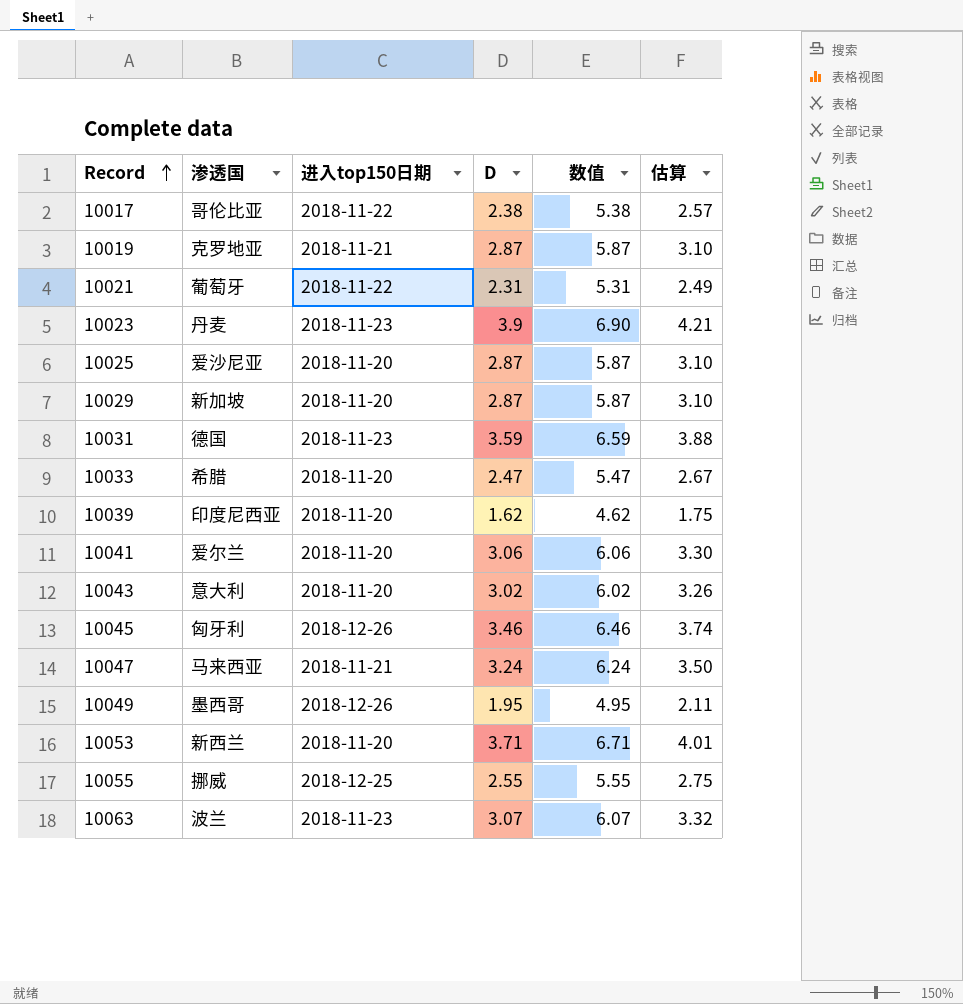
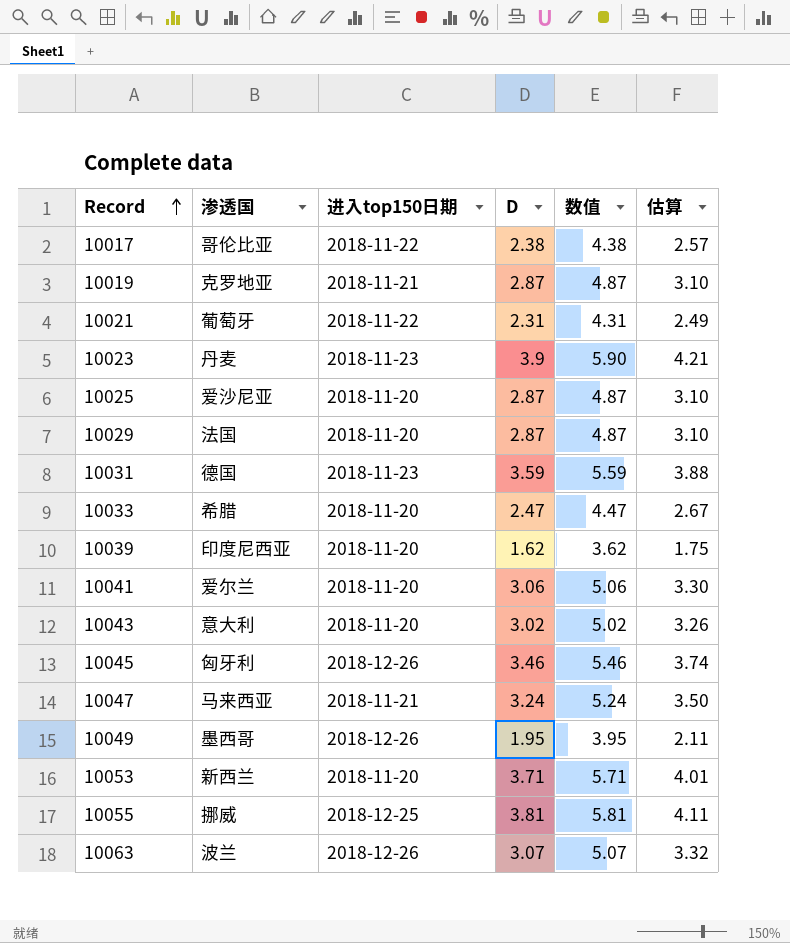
column 数值 | formula: [D] + 3 -> [D] + 2
10029 | 渗透国: 新加坡 -> 法国
10055 | D: 2.55 -> 3.81
10055 | 估算: 2.75 -> 4.11
10063 | 进入top150日期: 2018-11-23 -> 2018-12-26

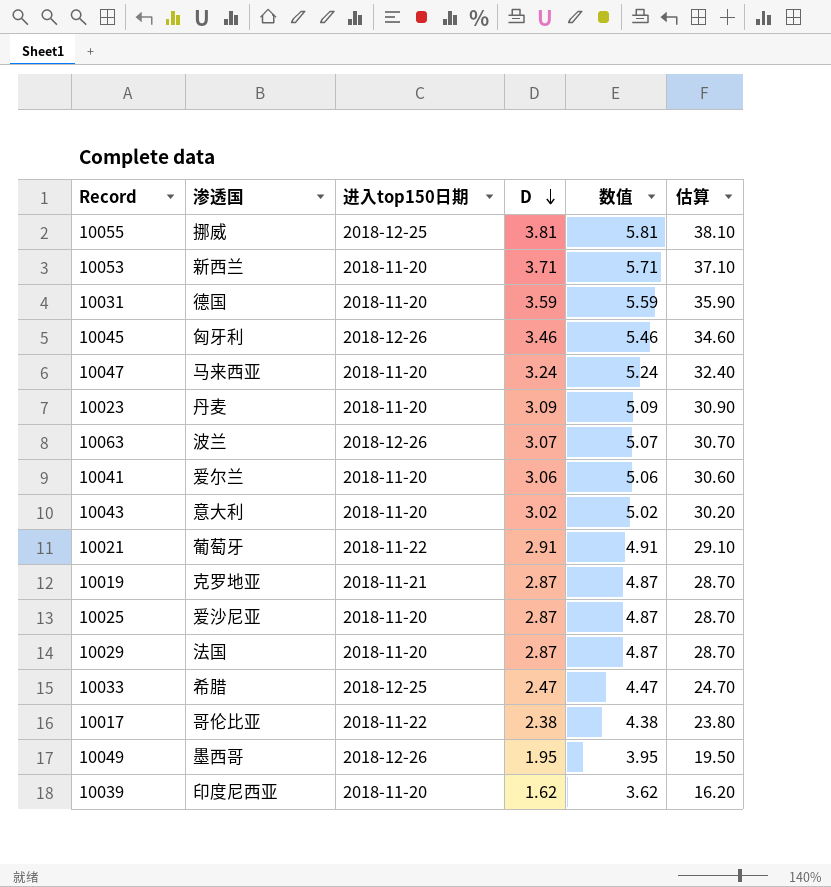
row order: Record ascending -> D descending
column 估算 | formula: [D] * 1.08 -> [D] * 10
10031 | 进入top150日期: 2018-11-23 -> 2018-11-20
10047 | 进入top150日期: 2018-11-21 -> 2018-11-20
10023 | 进入top150日期: 2018-11-23 -> 2018-11-20
10023 | D: 3.9 -> 3.09
10023 | 数值: 5.90 -> 5.09
10021 | D: 2.31 -> 2.91
10021 | 数值: 4.31 -> 4.91
10033 | 进入top150日期: 2018-11-20 -> 2018-12-25

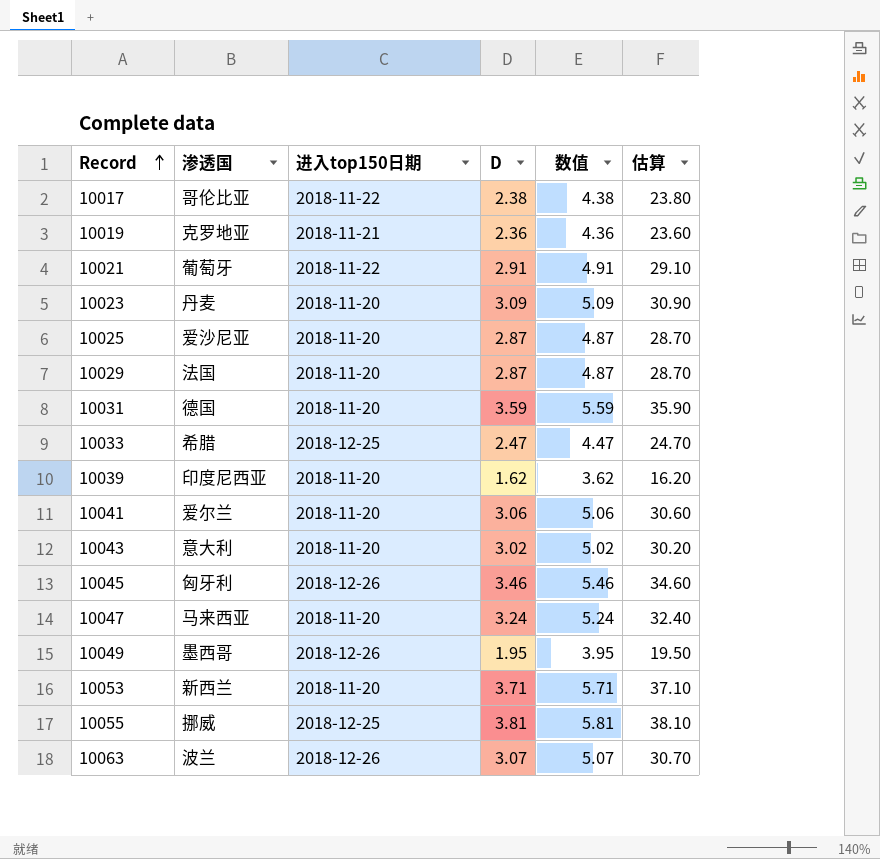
row order: D descending -> Record ascending
10019 | D: 2.87 -> 2.36
10019 | 数值: 4.87 -> 4.36
10019 | 估算: 28.70 -> 23.60

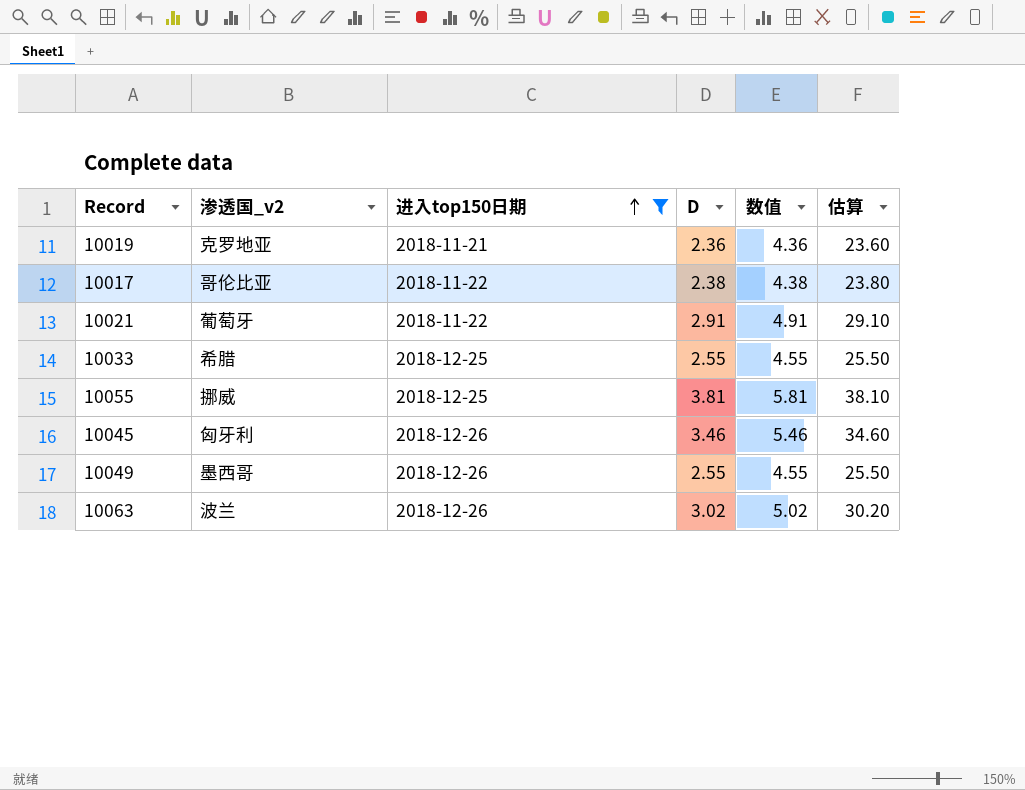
filter: none -> 进入top150日期 != 2018-11-20
row order: Record ascending -> 进入top150日期 ascending
column name: 渗透国 -> 渗透国_v2
10033 | D: 2.47 -> 2.55
10033 | 数值: 4.47 -> 4.55
10033 | 估算: 24.70 -> 25.50
10049 | D: 1.95 -> 2.55
10049 | 数值: 3.95 -> 4.55
10049 | 估算: 19.50 -> 25.50
10063 | D: 3.07 -> 3.02
10063 | 数值: 5.07 -> 5.02
10063 | 估算: 30.70 -> 30.20

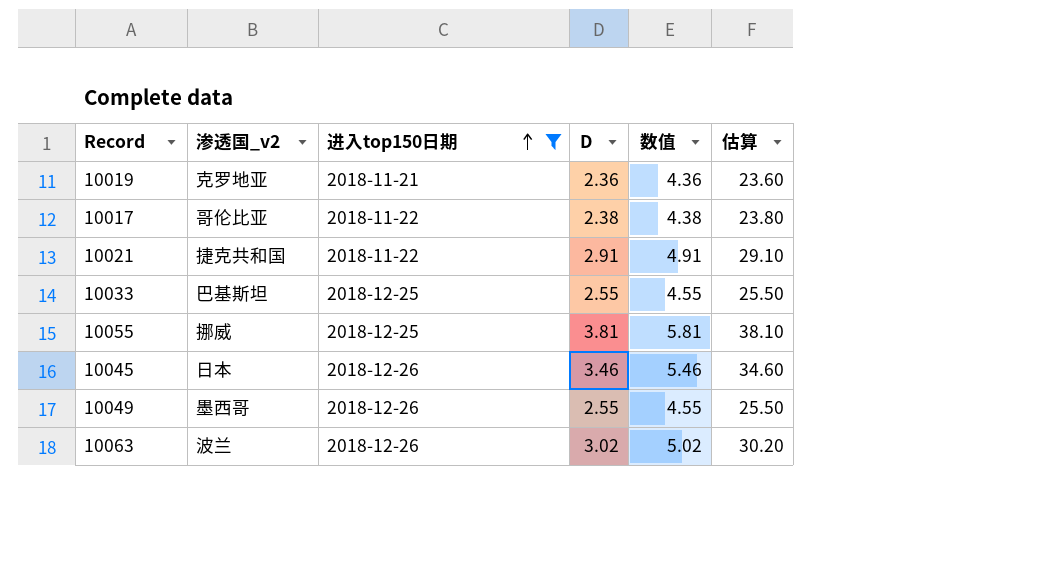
10021 | 渗透国_v2: 葡萄牙 -> 捷克共和国
10033 | 渗透国_v2: 希腊 -> 巴基斯坦
10045 | 渗透国_v2: 匈牙利 -> 日本

